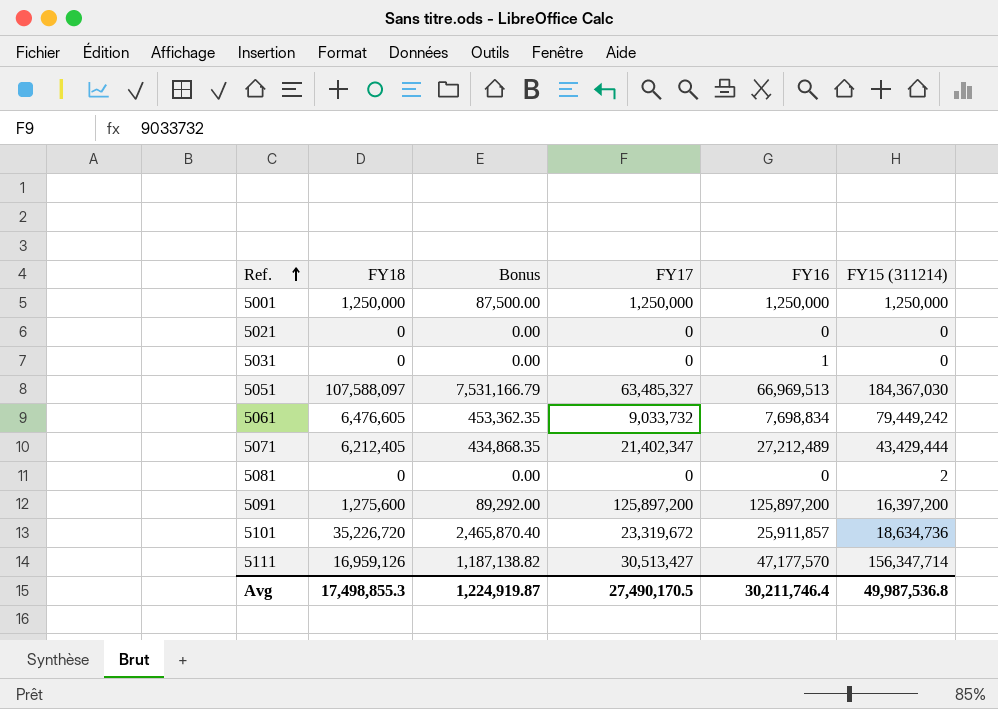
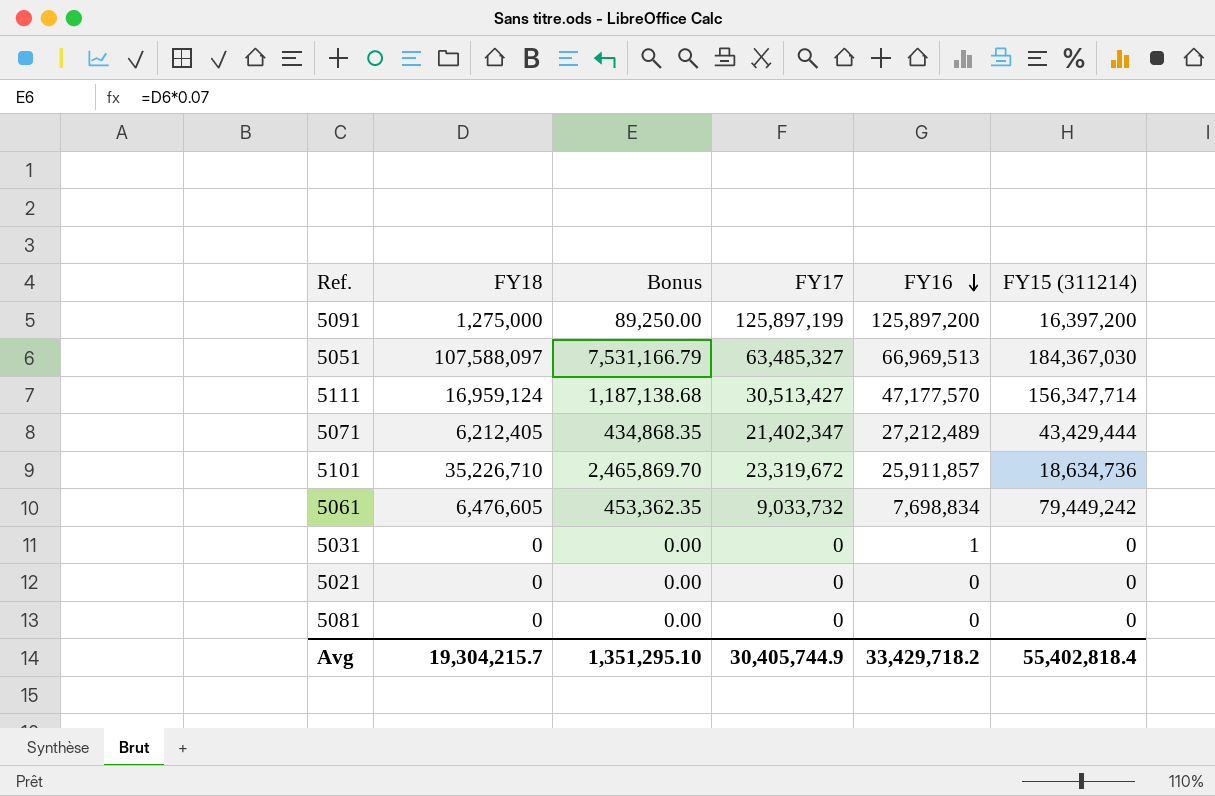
row order: Ref. ascending -> FY16 descending
row 5001: 1,250,000 | 87,500.00 | 1,250,000 | 1,250,000 | 1,250,000 -> none
5091 | FY18: 1,275,600 -> 1,275,000
5091 | Bonus: 89,292.00 -> 89,250.00
5091 | FY17: 125,897,200 -> 125,897,199
5111 | FY18: 16,959,126 -> 16,959,124
5111 | Bonus: 1,187,138.82 -> 1,187,138.68
5101 | FY18: 35,226,720 -> 35,226,710
5101 | Bonus: 2,465,870.40 -> 2,465,869.70
5081 | FY15 (311214): 2 -> 0
Avg | FY18: 17,498,855.3 -> 19,304,215.7
Avg | Bonus: 1,224,919.87 -> 1,351,295.10
Avg | FY17: 27,490,170.5 -> 30,405,744.9
Avg | FY16: 30,211,746.4 -> 33,429,718.2
Avg | FY15 (311214): 49,987,536.8 -> 55,402,818.4

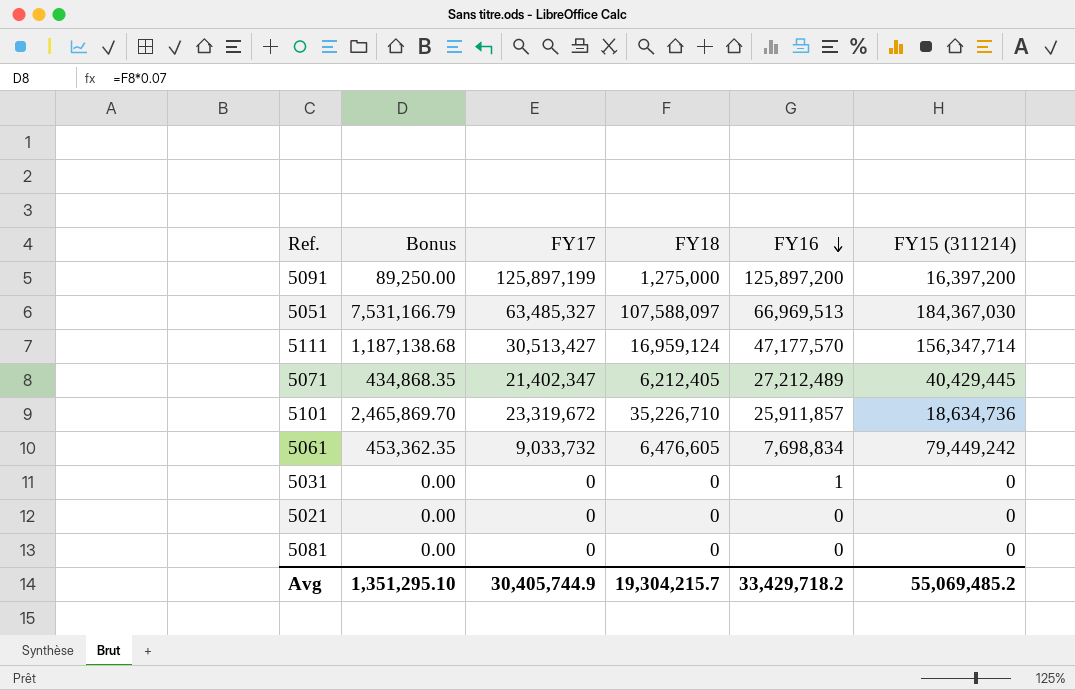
column FY18 | position: 2 -> 4
5071 | FY15 (311214): 43,429,444 -> 40,429,445
Avg | FY15 (311214): 55,402,818.4 -> 55,069,485.2

